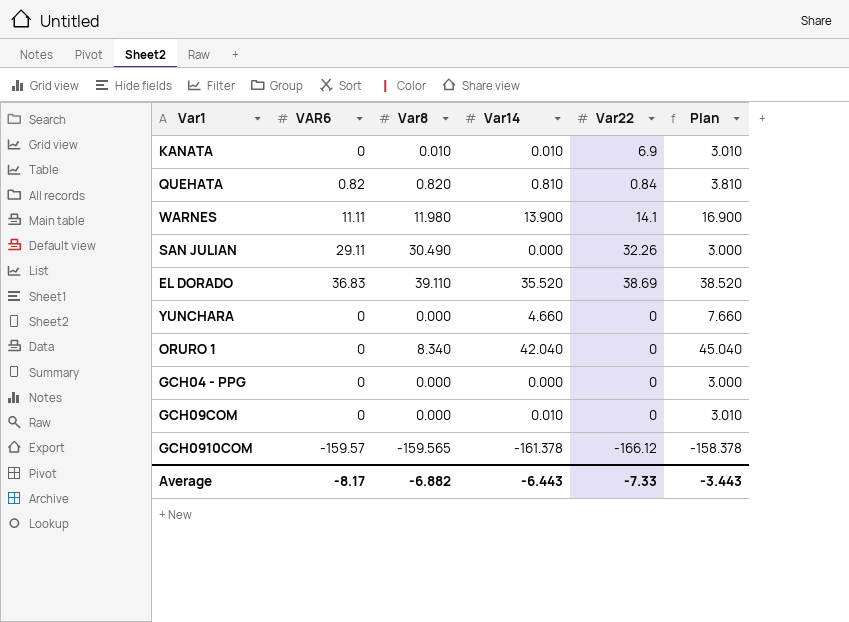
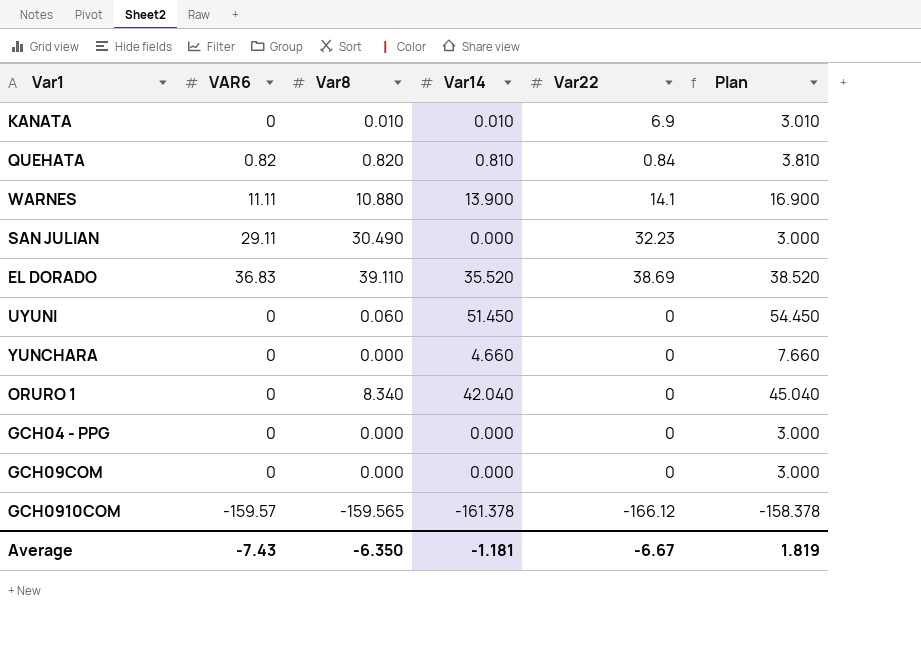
WARNES | Var8: 11.980 -> 10.880
SAN JULIAN | Var22: 32.26 -> 32.23
row UYUNI: none -> 0 | 0.060 | 51.450 | 0 | 54.450
GCH09COM | Var14: 0.010 -> 0.000
GCH09COM | Plan: 3.010 -> 3.000
Average | VAR6: -8.17 -> -7.43
Average | Var8: -6.882 -> -6.350
Average | Var14: -6.443 -> -1.181
Average | Var22: -7.33 -> -6.67
Average | Plan: -3.443 -> 1.819

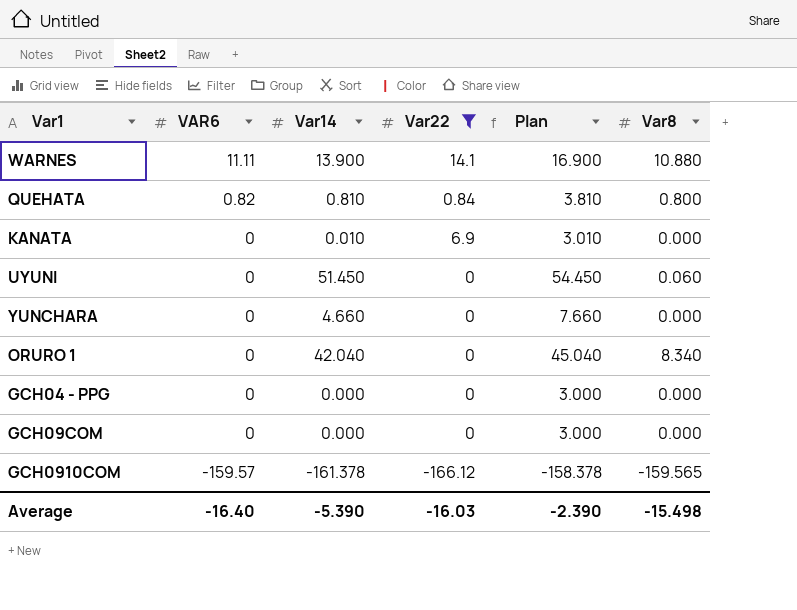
filter: none -> Var22 <= 14.1
row order: none -> VAR6 descending
column Var8 | position: 3 -> 6
QUEHATA | Var8: 0.820 -> 0.800
KANATA | Var8: 0.010 -> 0.000
Average | VAR6: -7.43 -> -16.40
Average | Var14: -1.181 -> -5.390
Average | Var22: -6.67 -> -16.03
Average | Plan: 1.819 -> -2.390
Average | Var8: -6.350 -> -15.498

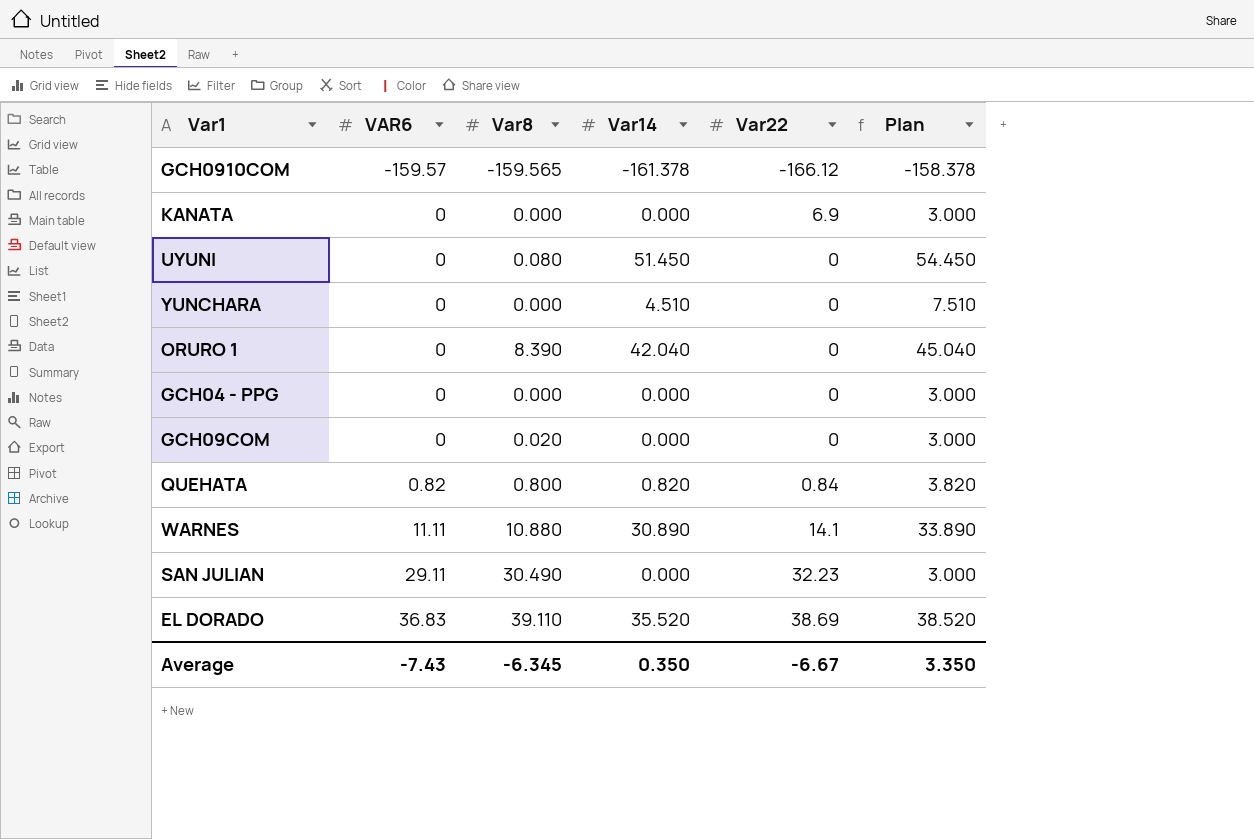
filter: Var22 <= 14.1 -> none
row order: VAR6 descending -> VAR6 ascending
column Var8 | position: 6 -> 3
KANATA | Var14: 0.010 -> 0.000
KANATA | Plan: 3.010 -> 3.000
UYUNI | Var8: 0.060 -> 0.080
YUNCHARA | Var14: 4.660 -> 4.510
YUNCHARA | Plan: 7.660 -> 7.510
ORURO 1 | Var8: 8.340 -> 8.390
GCH09COM | Var8: 0.000 -> 0.020
QUEHATA | Var14: 0.810 -> 0.820
QUEHATA | Plan: 3.810 -> 3.820
WARNES | Var14: 13.900 -> 30.890
WARNES | Plan: 16.900 -> 33.890
Average | VAR6: -16.40 -> -7.43
Average | Var8: -15.498 -> -6.345
Average | Var14: -5.390 -> 0.350
Average | Var22: -16.03 -> -6.67
Average | Plan: -2.390 -> 3.350

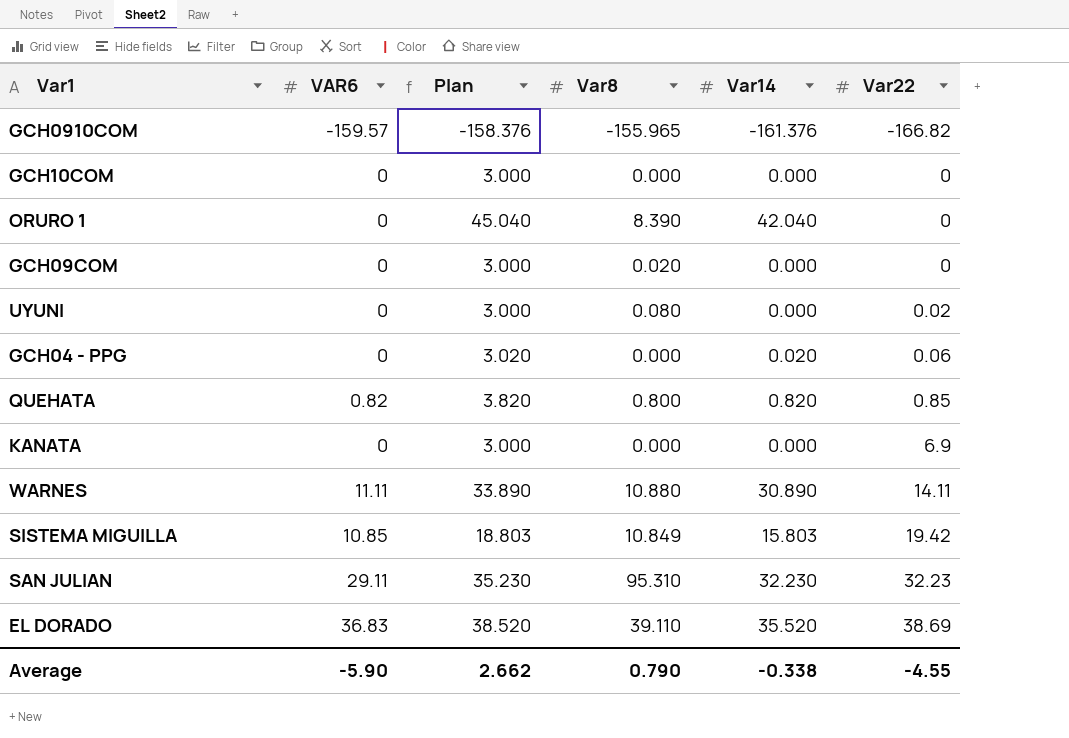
row order: VAR6 ascending -> Var22 ascending
column Plan | position: 6 -> 3
row YUNCHARA: 0 | 0.000 | 4.510 | 0 | 7.510 -> none
GCH0910COM | Plan: -158.378 -> -158.376
GCH0910COM | Var8: -159.565 -> -155.965
GCH0910COM | Var14: -161.378 -> -161.376
GCH0910COM | Var22: -166.12 -> -166.82
row GCH10COM: none -> 0 | 3.000 | 0.000 | 0.000 | 0
UYUNI | Plan: 54.450 -> 3.000
UYUNI | Var14: 51.450 -> 0.000
UYUNI | Var22: 0 -> 0.02
GCH04 - PPG | Plan: 3.000 -> 3.020
GCH04 - PPG | Var14: 0.000 -> 0.020
GCH04 - PPG | Var22: 0 -> 0.06
QUEHATA | Var22: 0.84 -> 0.85
WARNES | Var22: 14.1 -> 14.11
row SISTEMA MIGUILLA: none -> 10.85 | 18.803 | 10.849 | 15.803 | 19.42
SAN JULIAN | Plan: 3.000 -> 35.230
SAN JULIAN | Var8: 30.490 -> 95.310
SAN JULIAN | Var14: 0.000 -> 32.230
Average | VAR6: -7.43 -> -5.90
Average | Plan: 3.350 -> 2.662
Average | Var8: -6.345 -> 0.790
Average | Var14: 0.350 -> -0.338
Average | Var22: -6.67 -> -4.55

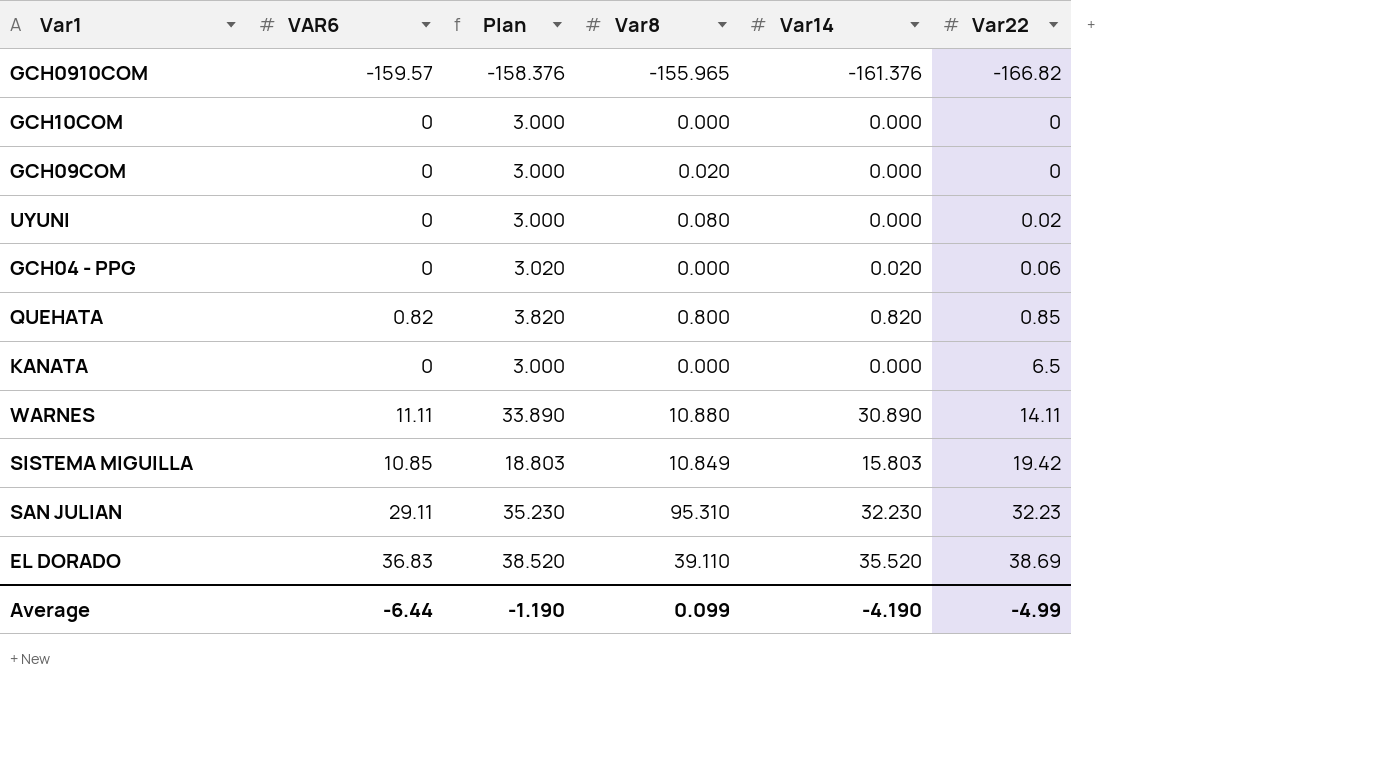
row ORURO 1: 0 | 45.040 | 8.390 | 42.040 | 0 -> none
KANATA | Var22: 6.9 -> 6.5
Average | VAR6: -5.90 -> -6.44
Average | Plan: 2.662 -> -1.190
Average | Var8: 0.790 -> 0.099
Average | Var14: -0.338 -> -4.190
Average | Var22: -4.55 -> -4.99

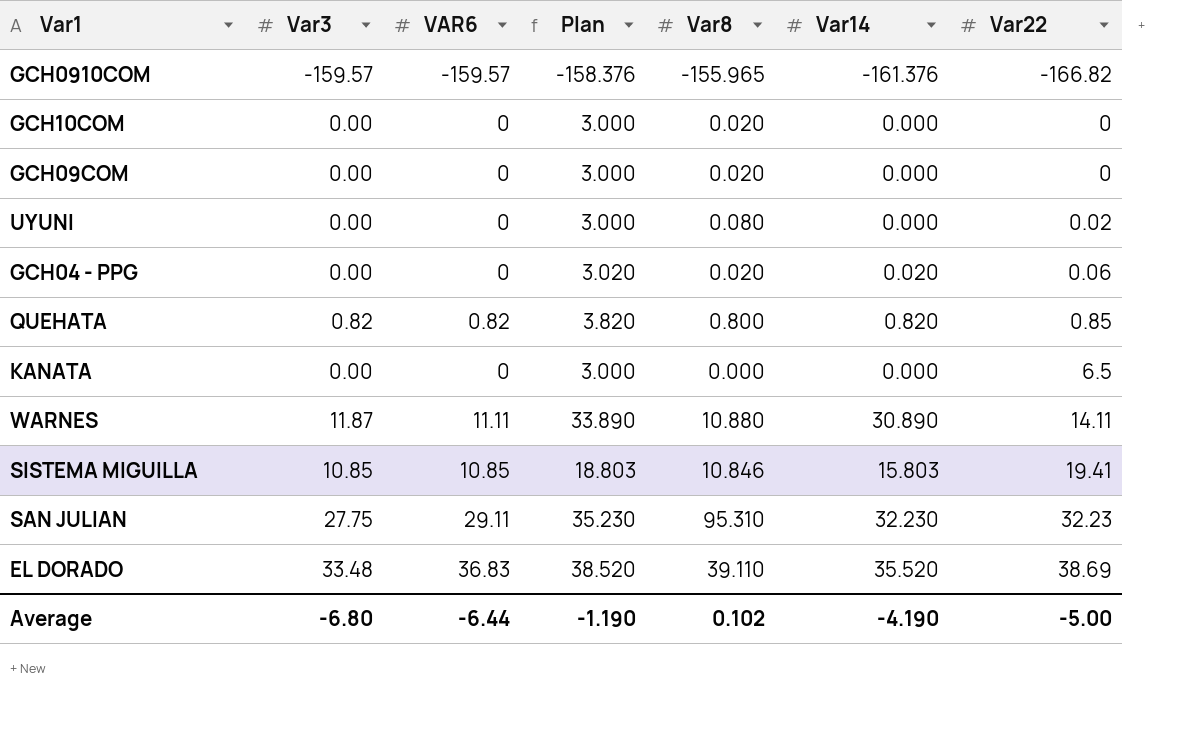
column Var3 | position: none -> 2
GCH10COM | Var8: 0.000 -> 0.020
GCH04 - PPG | Var8: 0.000 -> 0.020
SISTEMA MIGUILLA | Var8: 10.849 -> 10.846
SISTEMA MIGUILLA | Var22: 19.42 -> 19.41
Average | Var8: 0.099 -> 0.102
Average | Var22: -4.99 -> -5.00

